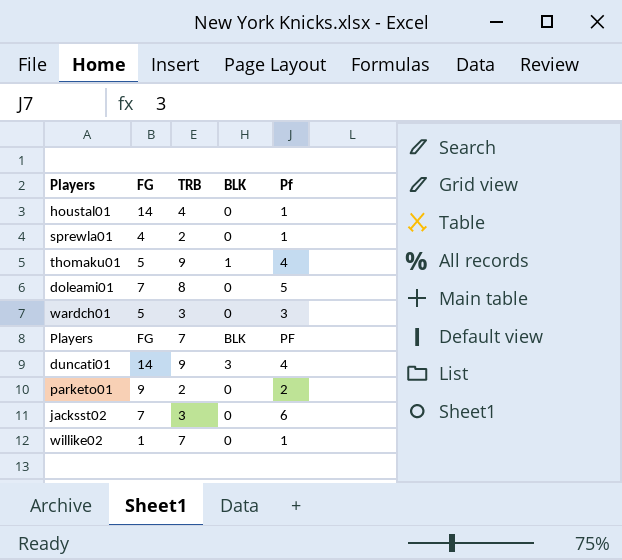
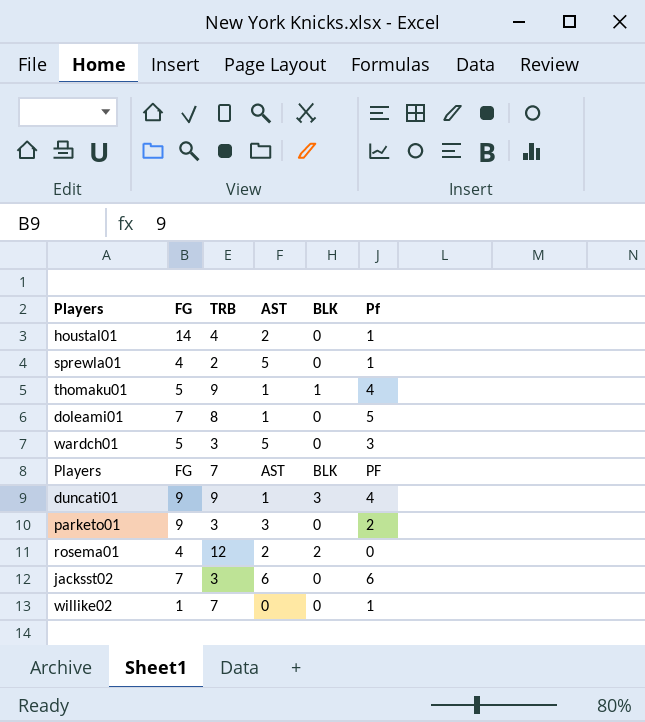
column AST | position: none -> 4
duncati01 | FG: 14 -> 9
parketo01 | TRB: 2 -> 3
row rosema01: none -> 4 | 12 | 2 | 2 | 0

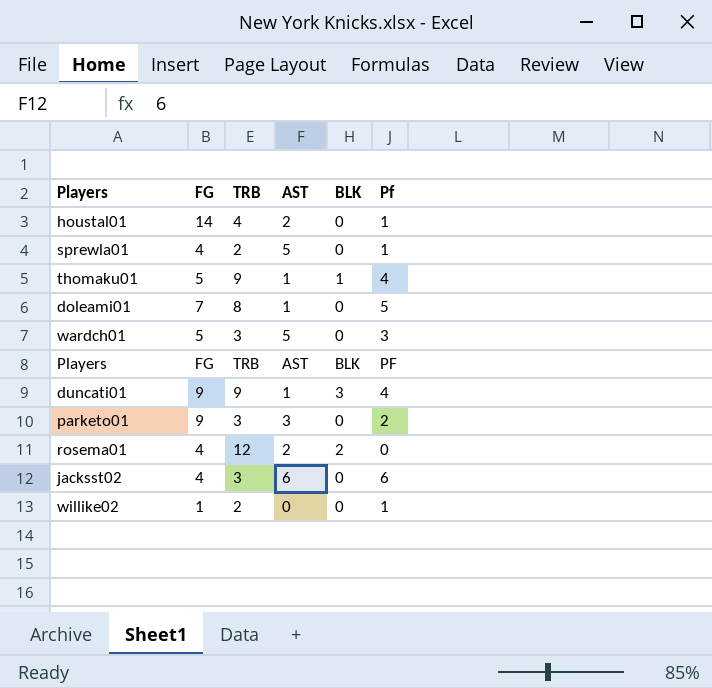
Players | TRB: 7 -> TRB
jacksst02 | FG: 7 -> 4
willike02 | TRB: 7 -> 2

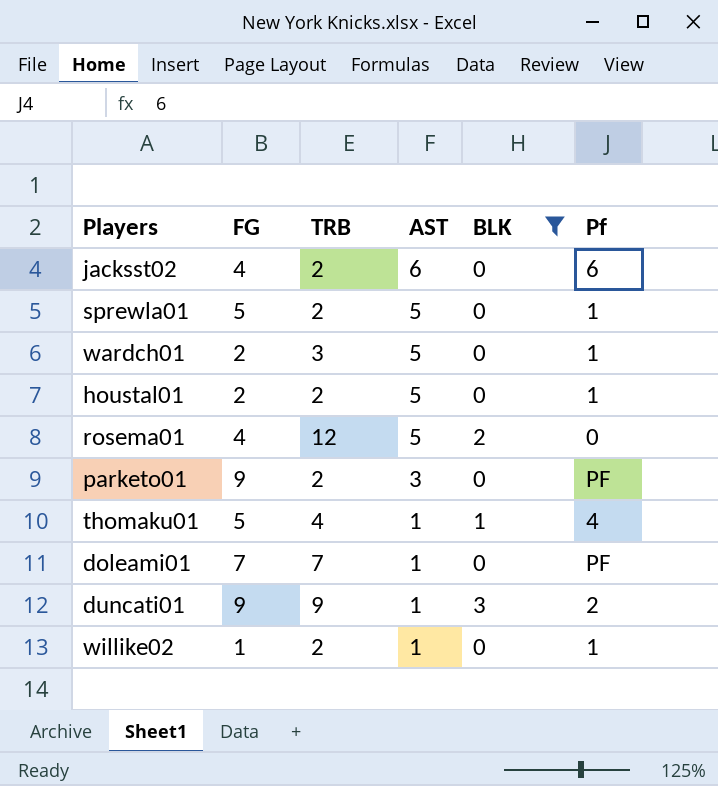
filter: none -> BLK != BLK
row order: none -> AST descending
jacksst02 | TRB: 3 -> 2
sprewla01 | FG: 4 -> 5
wardch01 | FG: 5 -> 2
wardch01 | Pf: 3 -> 1
houstal01 | FG: 14 -> 2
houstal01 | TRB: 4 -> 2
houstal01 | AST: 2 -> 5
rosema01 | AST: 2 -> 5
parketo01 | TRB: 3 -> 2
parketo01 | Pf: 2 -> PF
thomaku01 | TRB: 9 -> 4
doleami01 | TRB: 8 -> 7
doleami01 | Pf: 5 -> PF
duncati01 | Pf: 4 -> 2
willike02 | AST: 0 -> 1

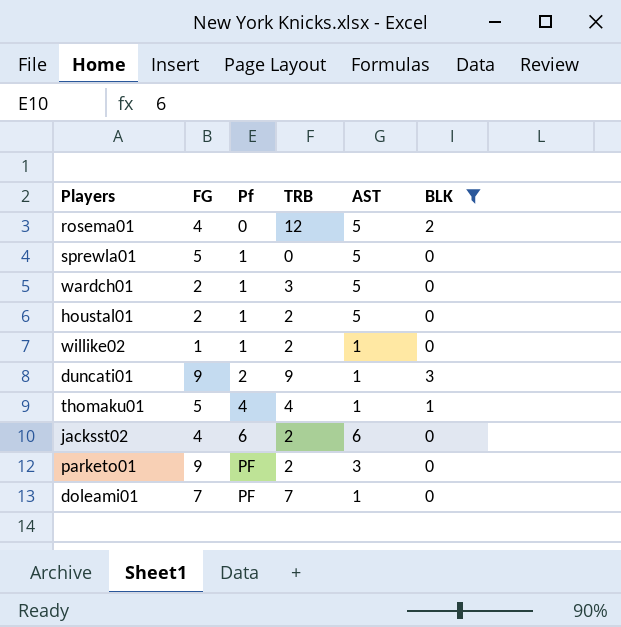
row order: AST descending -> Pf ascending
column Pf | position: 6 -> 3
sprewla01 | TRB: 2 -> 0

